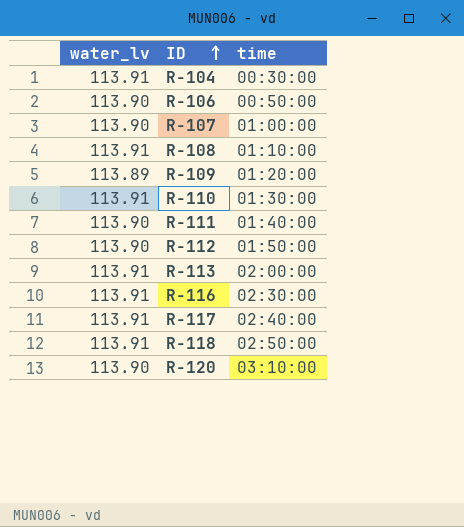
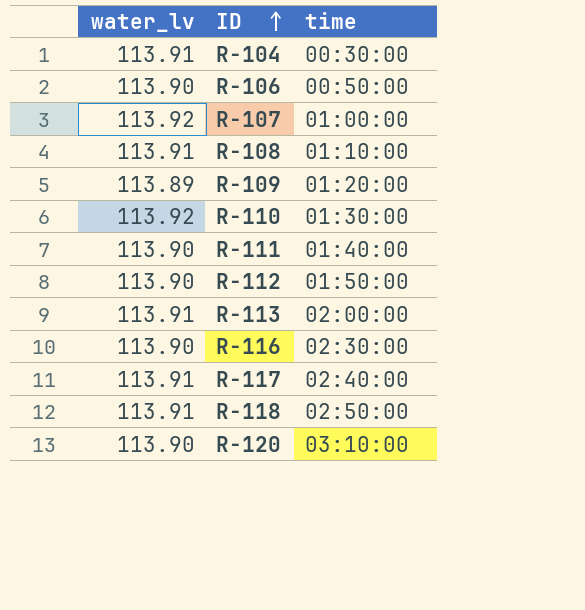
R-107 | water_lv: 113.90 -> 113.92
R-110 | water_lv: 113.91 -> 113.92
R-116 | water_lv: 113.91 -> 113.90

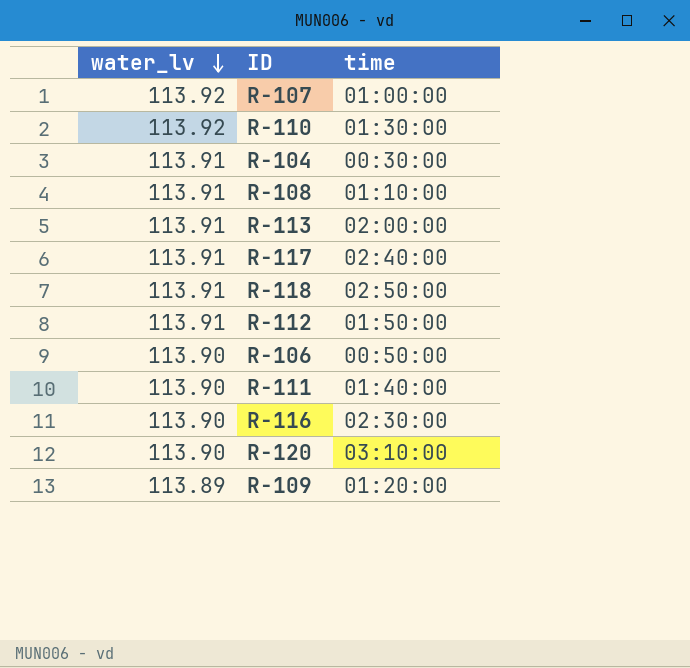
row order: ID ascending -> water_lv descending
R-112 | water_lv: 113.90 -> 113.91

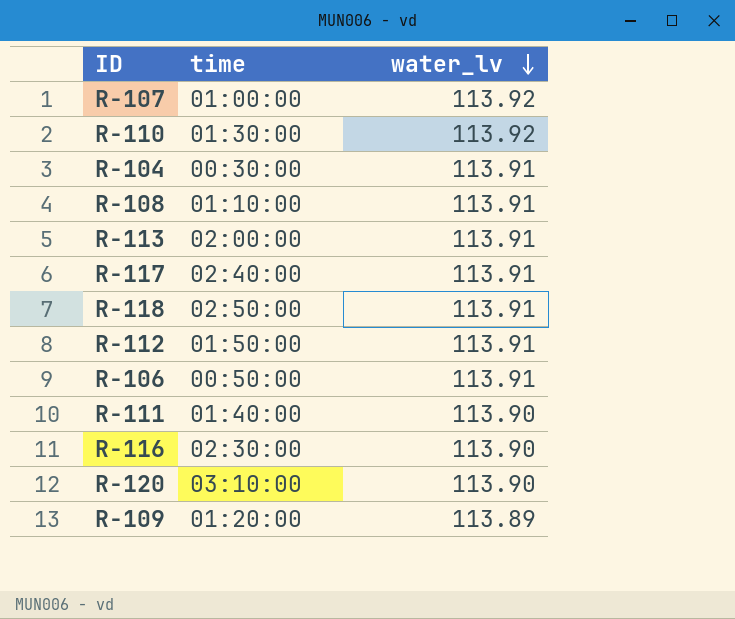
column water_lv | position: 1 -> 3
R-106 | water_lv: 113.90 -> 113.91

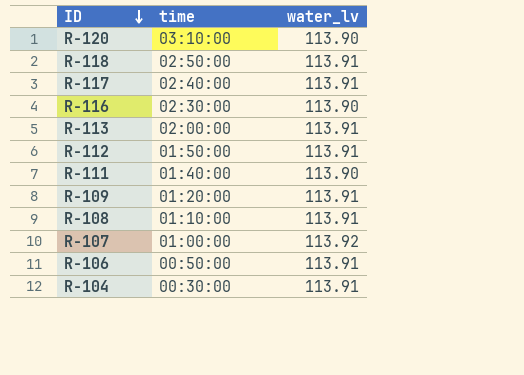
row order: water_lv descending -> ID descending
row R-110: 01:30:00 | 113.92 -> none
R-109 | water_lv: 113.89 -> 113.91

